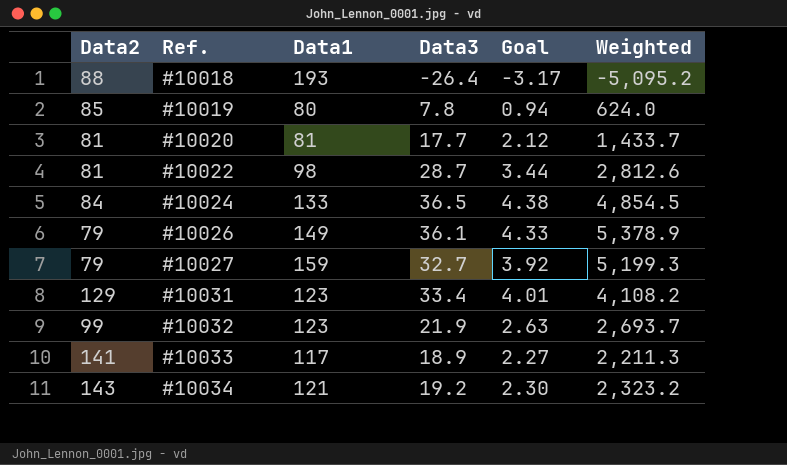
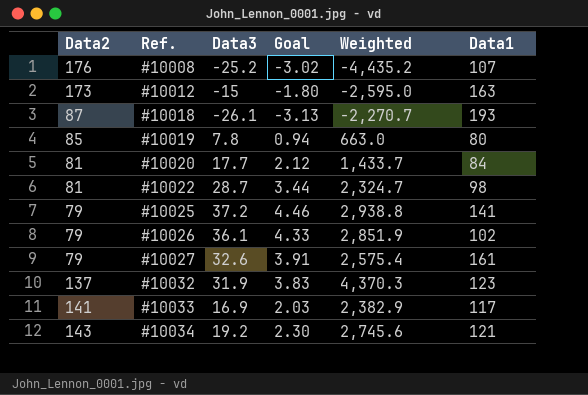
column Weighted | formula: [Data1] * [Data3] -> [Data2] * [Data3]
column Data1 | position: 3 -> 6
row #10024: 84 | 133 | 36.5 | 4.38 | 4,854.5 -> none
row #10031: 129 | 123 | 33.4 | 4.01 | 4,108.2 -> none
row #10008: none -> 176 | -25.2 | -3.02 | -4,435.2 | 107
row #10012: none -> 173 | -15 | -1.80 | -2,595.0 | 163
#10018 | Data2: 88 -> 87
#10018 | Data3: -26.4 -> -26.1
#10018 | Goal: -3.17 -> -3.13
#10020 | Data1: 81 -> 84
row #10025: none -> 79 | 37.2 | 4.46 | 2,938.8 | 141
#10026 | Data1: 149 -> 102
#10027 | Data3: 32.7 -> 32.6
#10027 | Goal: 3.92 -> 3.91
#10027 | Data1: 159 -> 161
#10032 | Data2: 99 -> 137
#10032 | Data3: 21.9 -> 31.9
#10032 | Goal: 2.63 -> 3.83
#10033 | Data3: 18.9 -> 16.9
#10033 | Goal: 2.27 -> 2.03

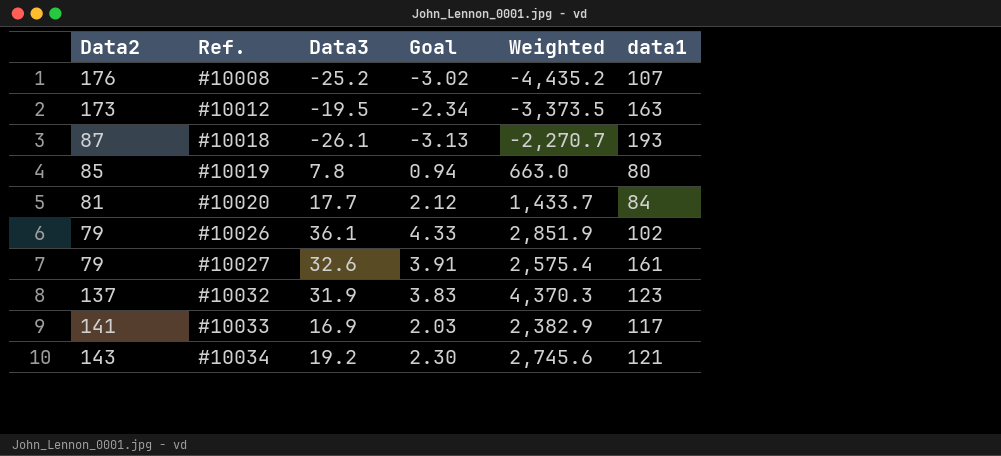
column name: Data1 -> data1
row #10022: 81 | 28.7 | 3.44 | 2,324.7 | 98 -> none
row #10025: 79 | 37.2 | 4.46 | 2,938.8 | 141 -> none
#10012 | Data3: -15 -> -19.5
#10012 | Goal: -1.80 -> -2.34
#10012 | Weighted: -2,595.0 -> -3,373.5

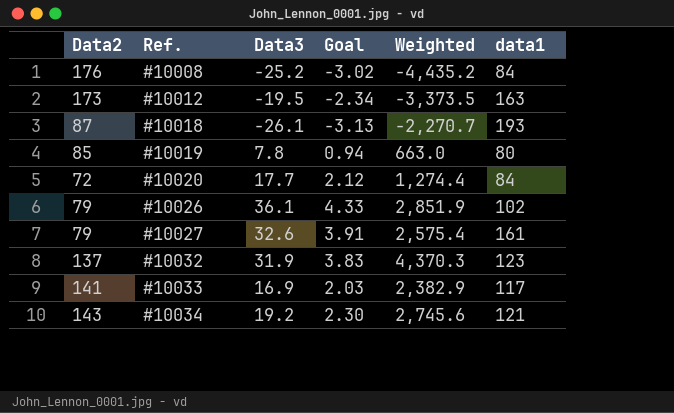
#10008 | data1: 107 -> 84
#10020 | Data2: 81 -> 72
#10020 | Weighted: 1,433.7 -> 1,274.4

